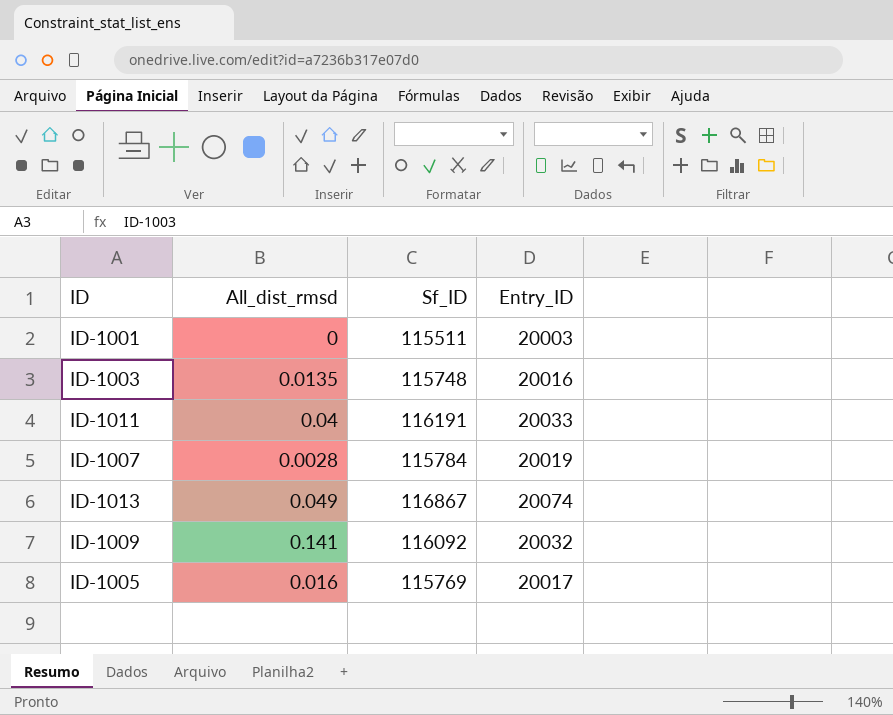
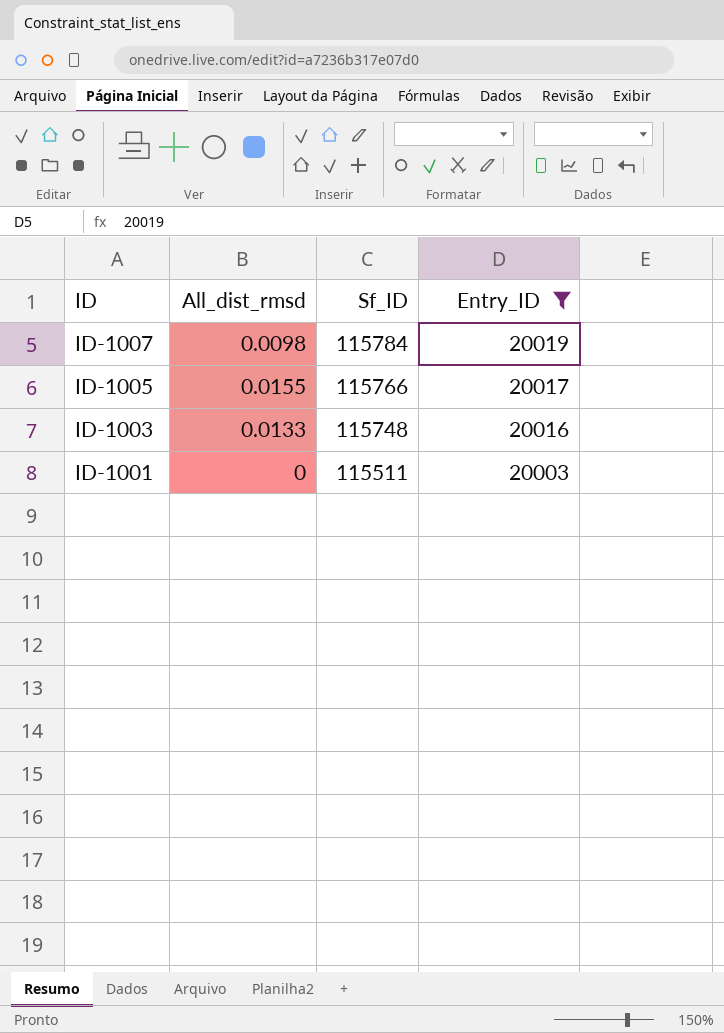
filter: none -> Entry_ID <= 20019
row order: none -> ID descending
ID-1007 | All_dist_rmsd: 0.0028 -> 0.0098
ID-1005 | All_dist_rmsd: 0.016 -> 0.0155
ID-1005 | Sf_ID: 115769 -> 115766
ID-1003 | All_dist_rmsd: 0.0135 -> 0.0133

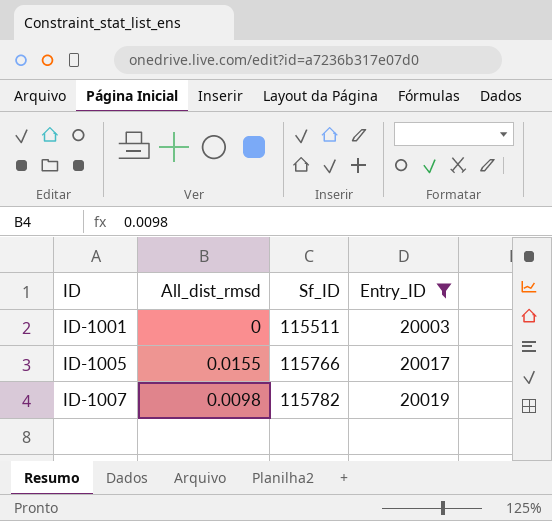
row order: ID descending -> ID ascending
row ID-1003: 0.0133 | 115748 | 20016 -> none
ID-1007 | Sf_ID: 115784 -> 115782

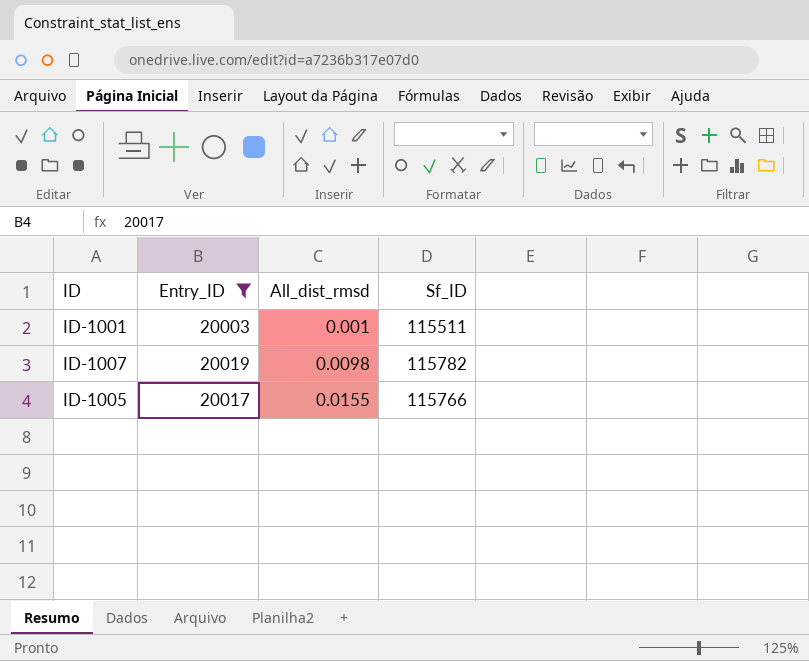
row order: ID ascending -> All_dist_rmsd ascending
column Entry_ID | position: 4 -> 2
ID-1001 | All_dist_rmsd: 0 -> 0.001

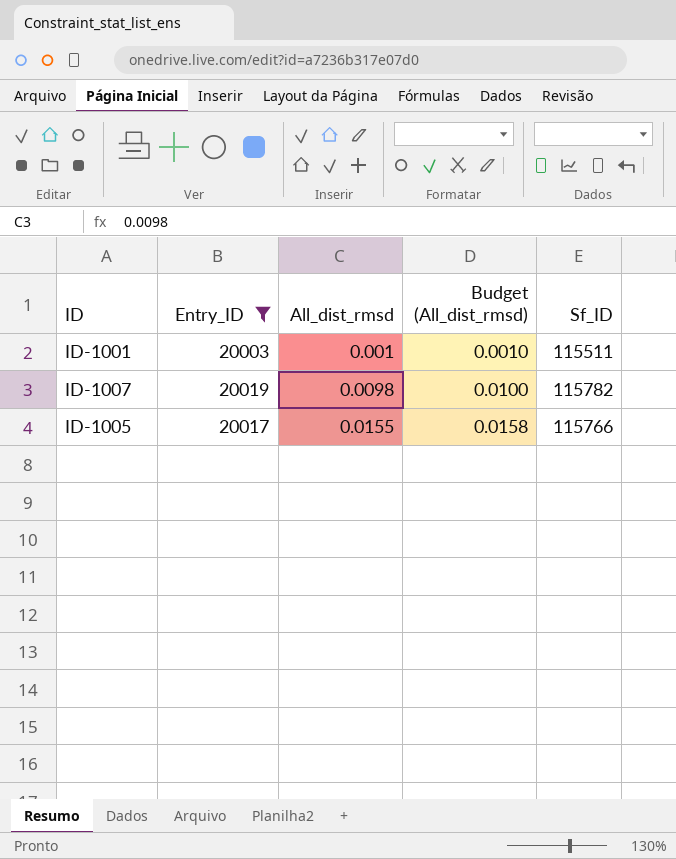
column Budget (All_dist_rmsd) | formula: none -> [All_dist_rmsd] * 1.02

